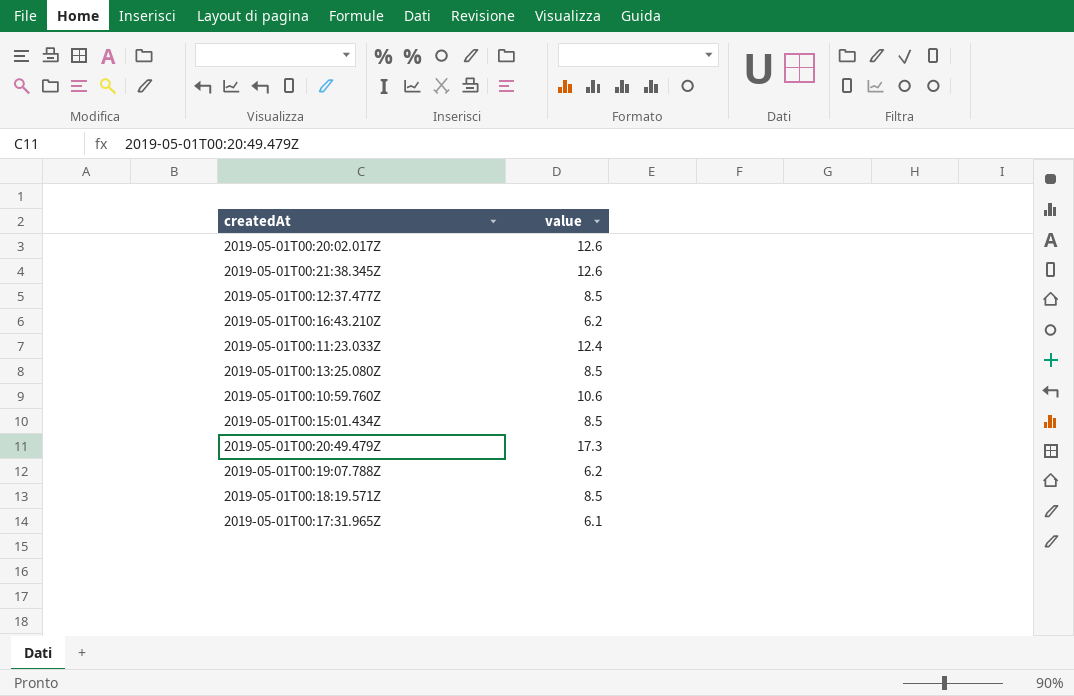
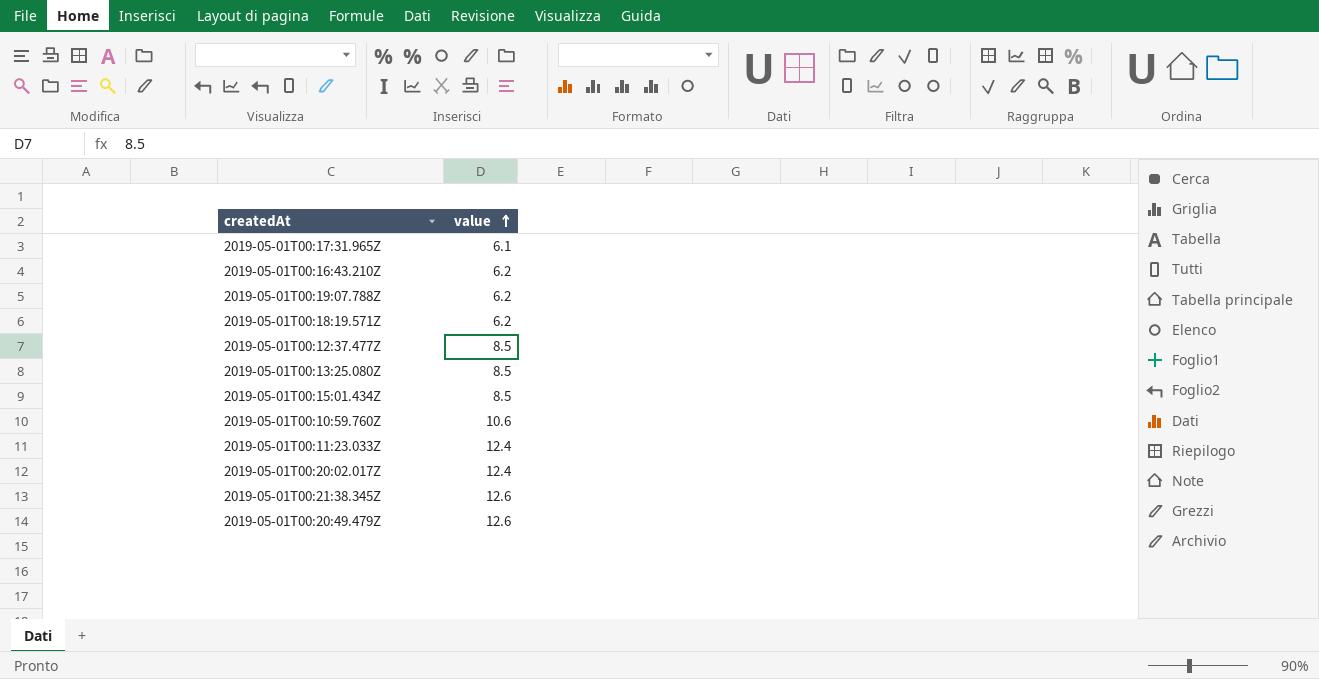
row order: none -> value ascending
2019-05-01T00:18:19.571Z | value: 8.5 -> 6.2
2019-05-01T00:20:02.017Z | value: 12.6 -> 12.4
2019-05-01T00:20:49.479Z | value: 17.3 -> 12.6

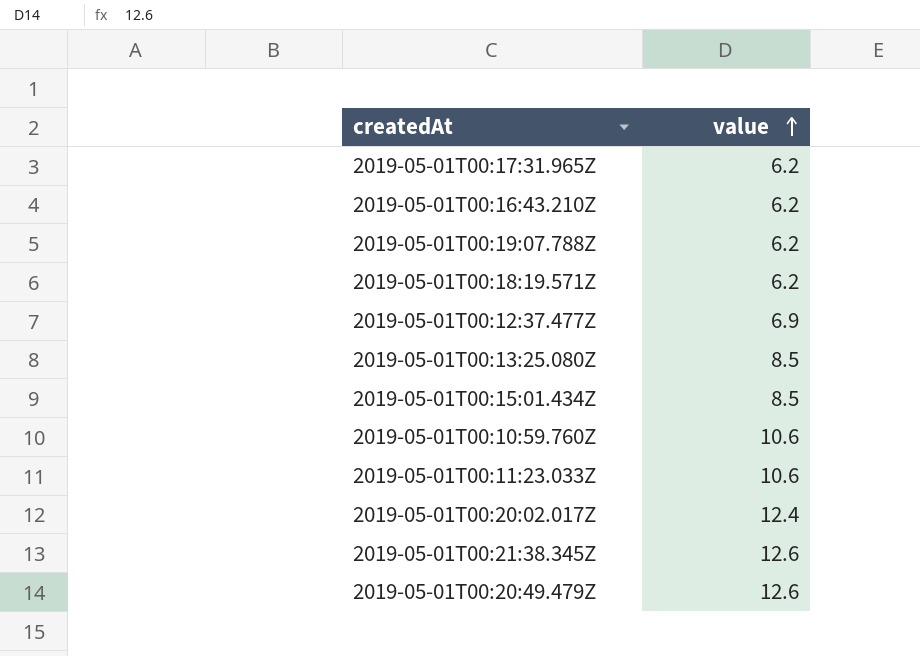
2019-05-01T00:17:31.965Z | value: 6.1 -> 6.2
2019-05-01T00:12:37.477Z | value: 8.5 -> 6.9
2019-05-01T00:11:23.033Z | value: 12.4 -> 10.6

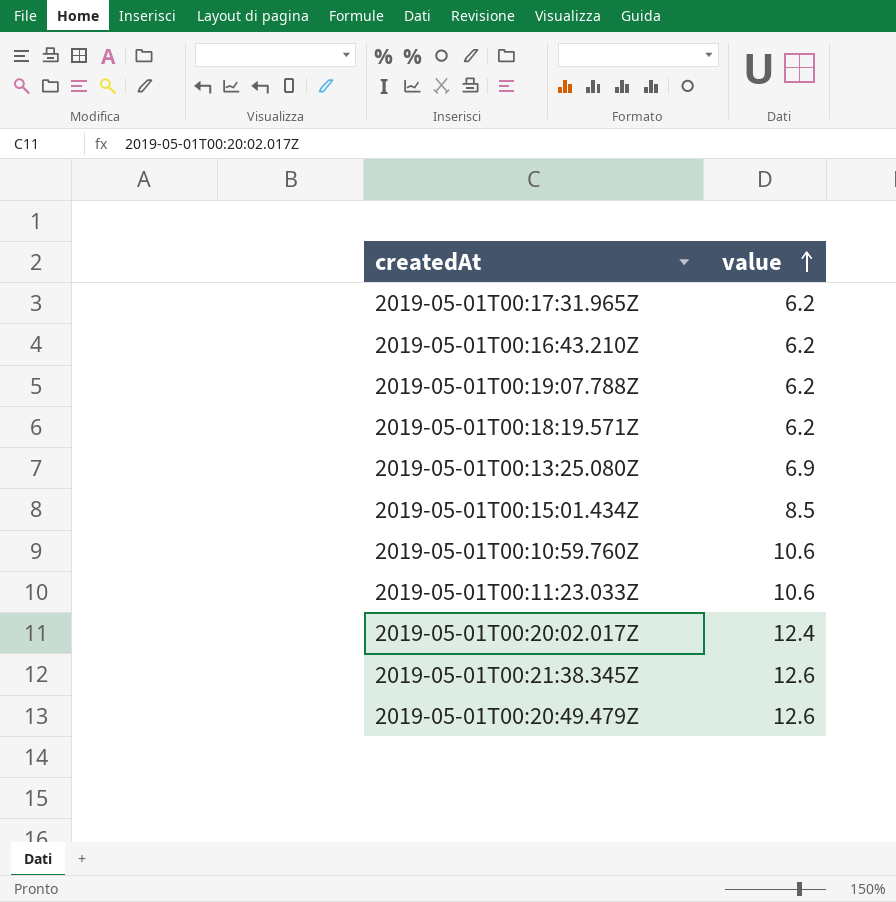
row 2019-05-01T00:12:37.477Z: 6.9 -> none
2019-05-01T00:13:25.080Z | value: 8.5 -> 6.9

